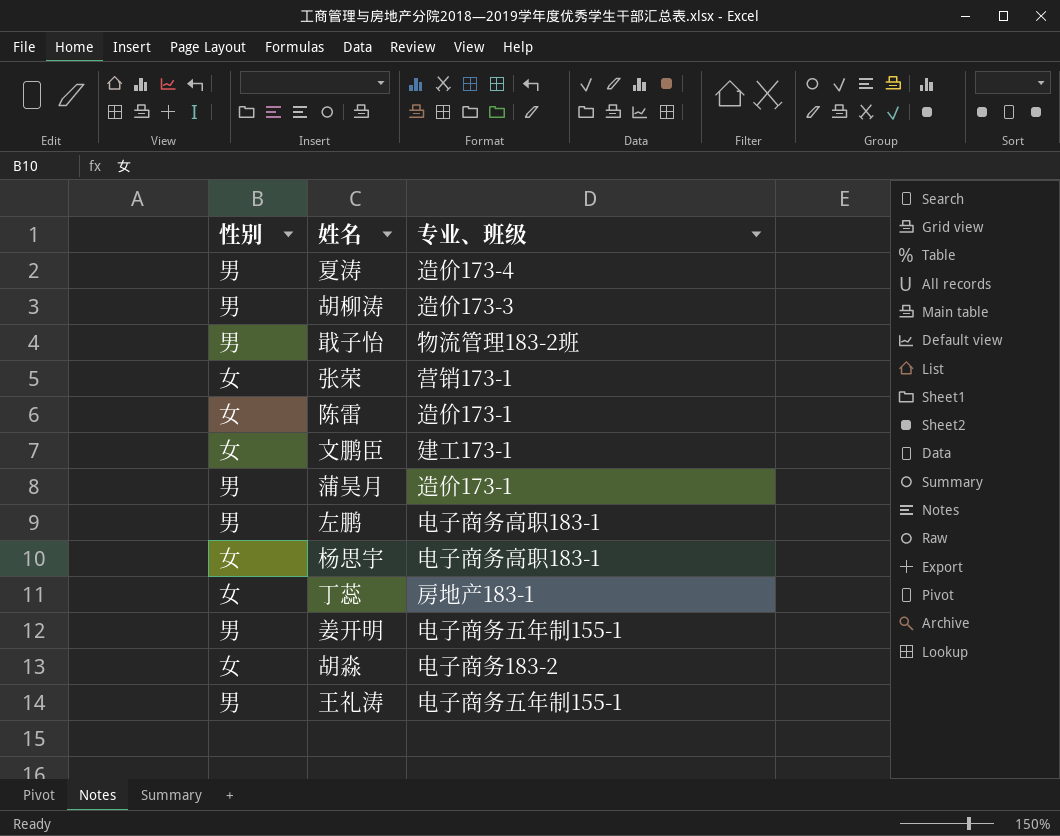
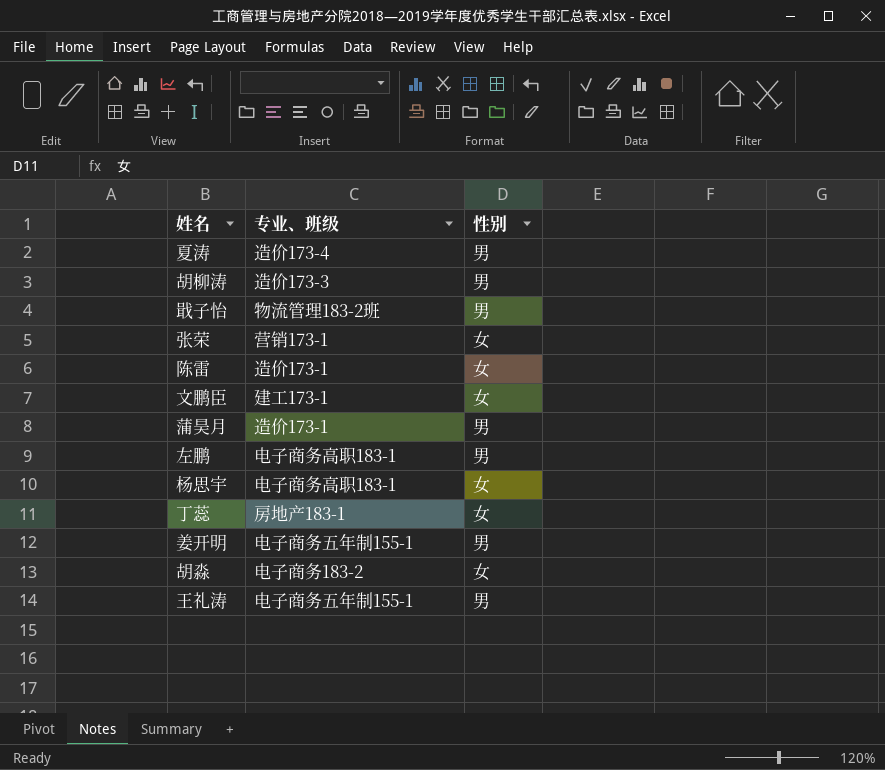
column 性别 | position: 1 -> 3

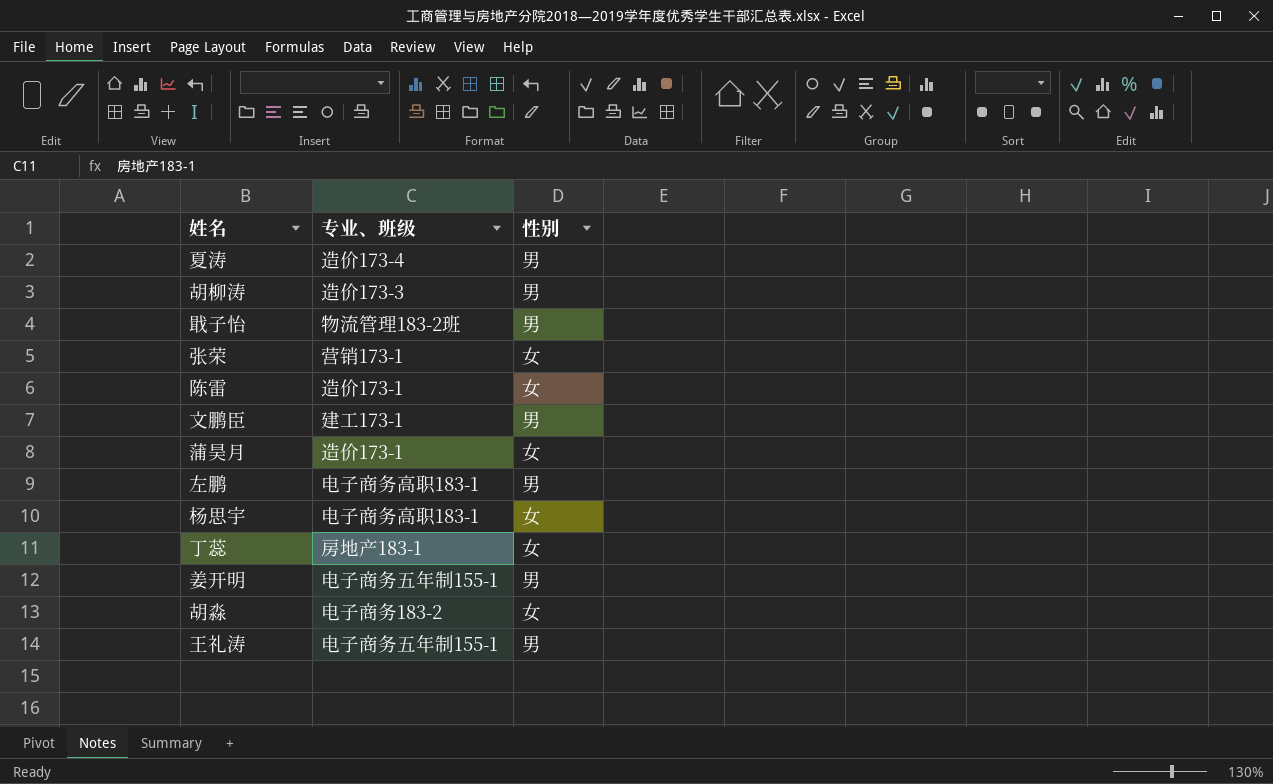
文鹏臣 | 性别: 女 -> 男
蒲昊月 | 性别: 男 -> 女

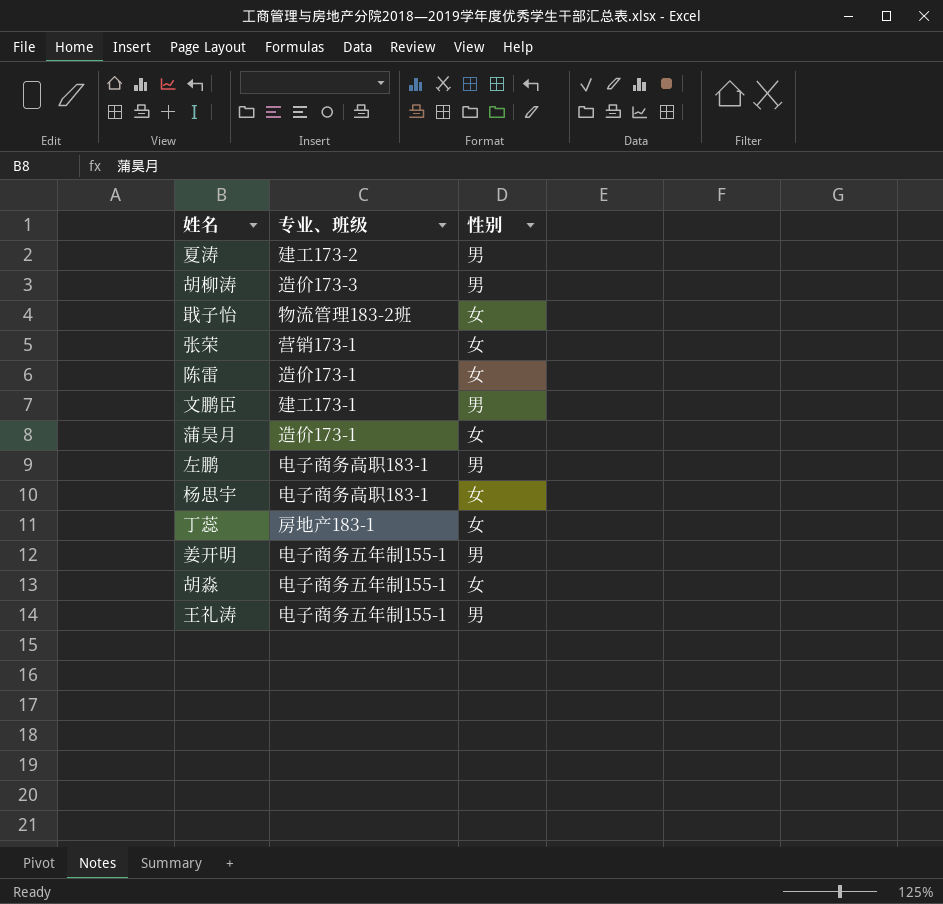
夏涛 | 专业、班级: 造价173-4 -> 建工173-2
戢子怡 | 性别: 男 -> 女
胡淼 | 专业、班级: 电子商务183-2 -> 电子商务五年制155-1

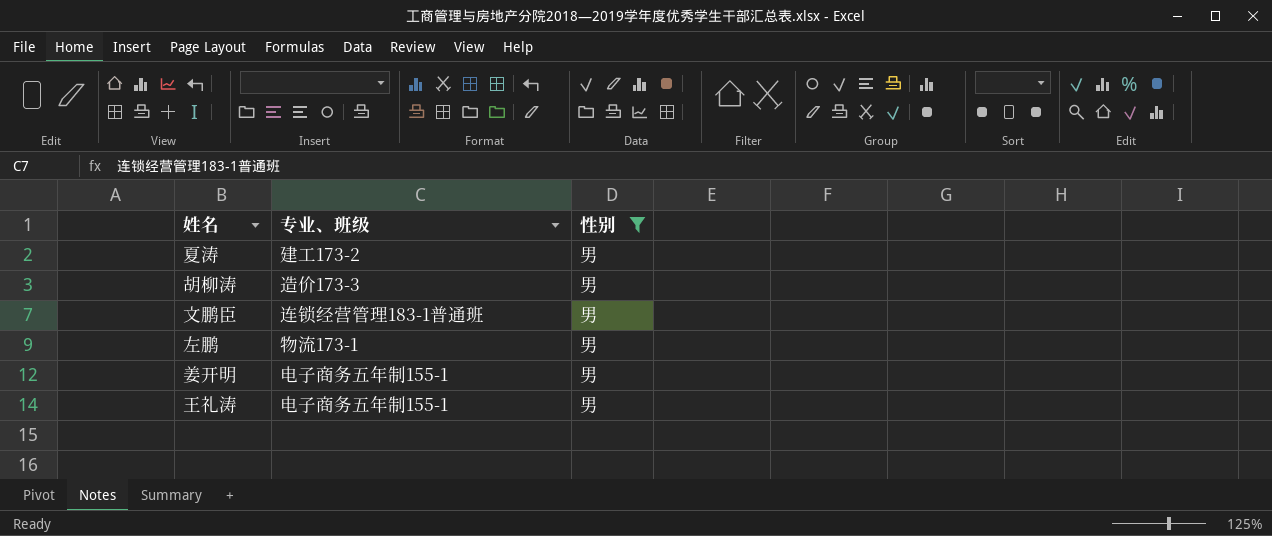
filter: none -> 性别 = 男
文鹏臣 | 专业、班级: 建工173-1 -> 连锁经营管理183-1普通班
左鹏 | 专业、班级: 电子商务高职183-1 -> 物流173-1

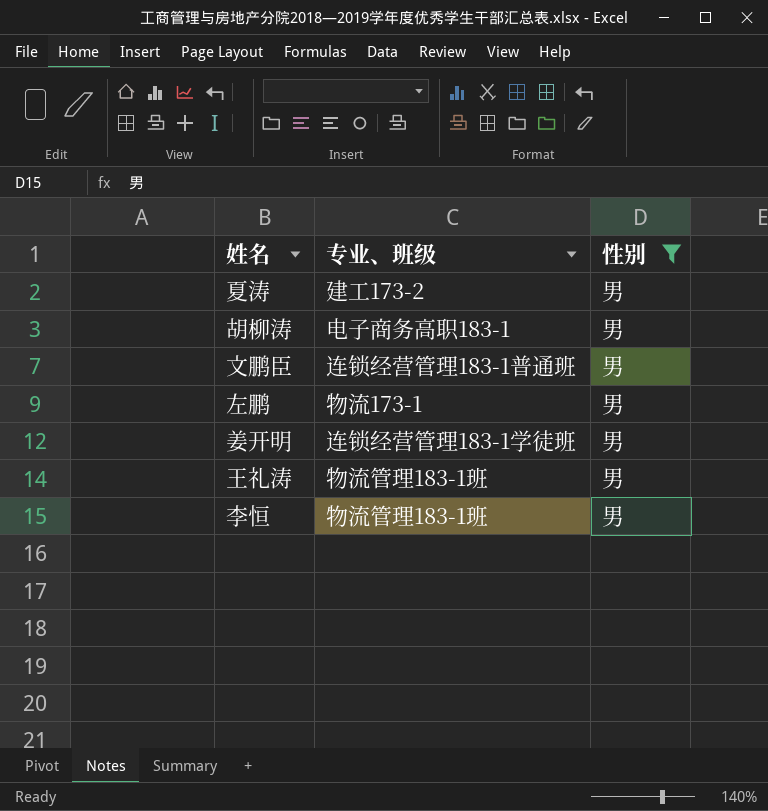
胡柳涛 | 专业、班级: 造价173-3 -> 电子商务高职183-1
姜开明 | 专业、班级: 电子商务五年制155-1 -> 连锁经营管理183-1学徒班
王礼涛 | 专业、班级: 电子商务五年制155-1 -> 物流管理183-1班
row 李恒: none -> 物流管理183-1班 | 男

